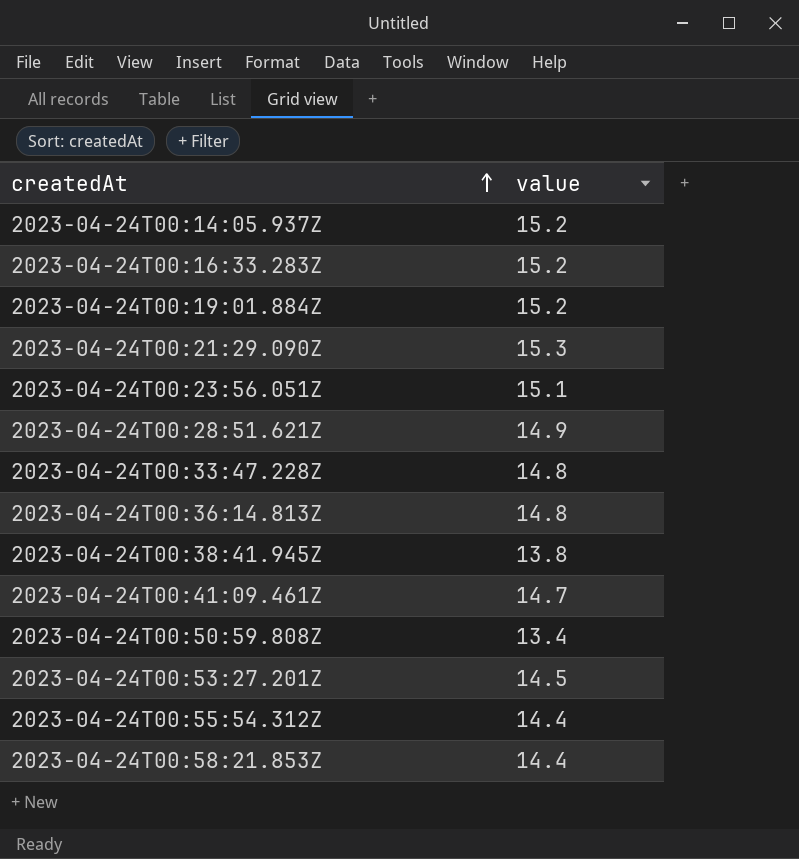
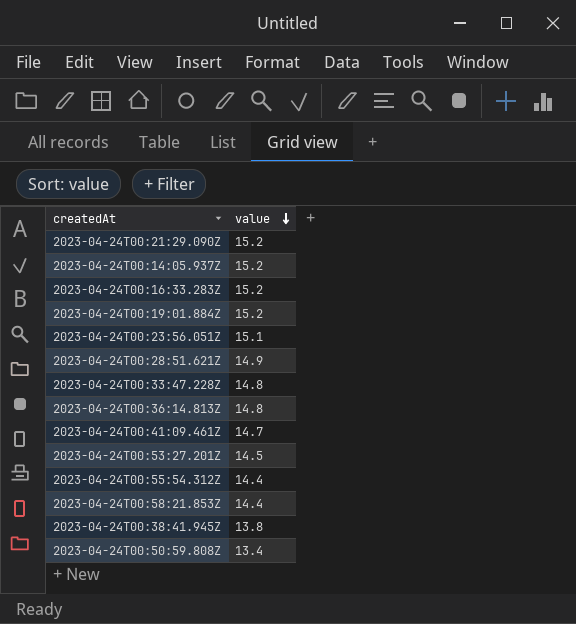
row order: createdAt ascending -> value descending
2023-04-24T00:21:29.090Z | value: 15.3 -> 15.2

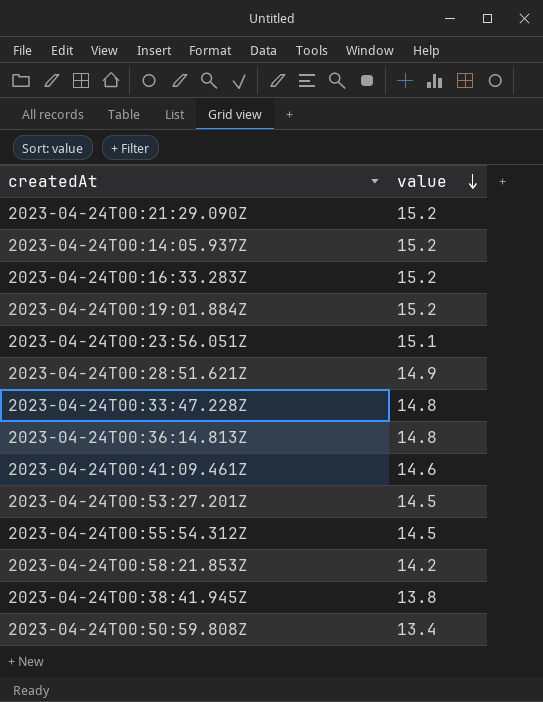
2023-04-24T00:41:09.461Z | value: 14.7 -> 14.6
2023-04-24T00:55:54.312Z | value: 14.4 -> 14.5
2023-04-24T00:58:21.853Z | value: 14.4 -> 14.2

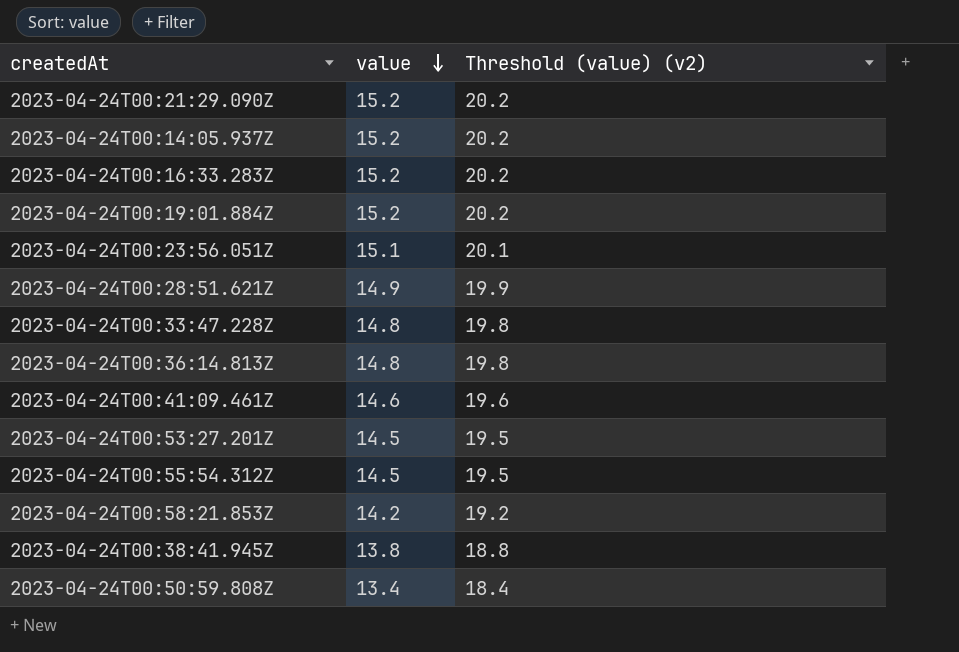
column Threshold (value) (v2) | formula: none -> [value] + 5

